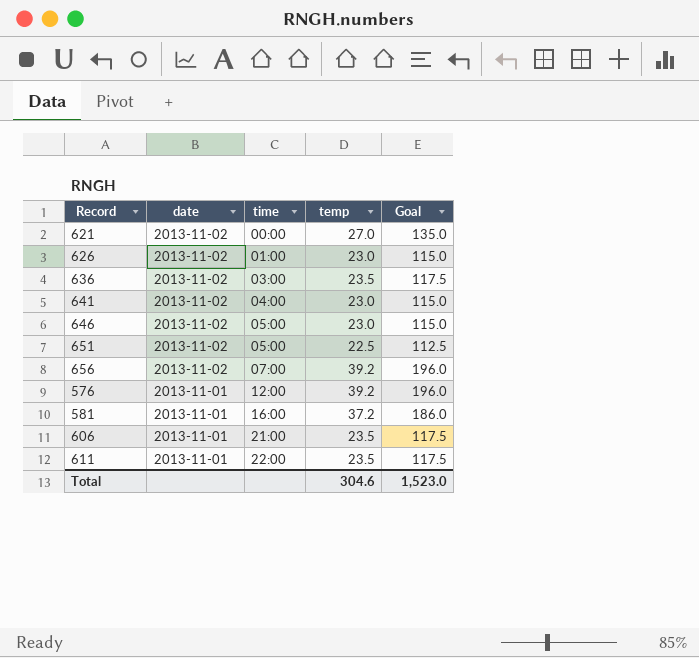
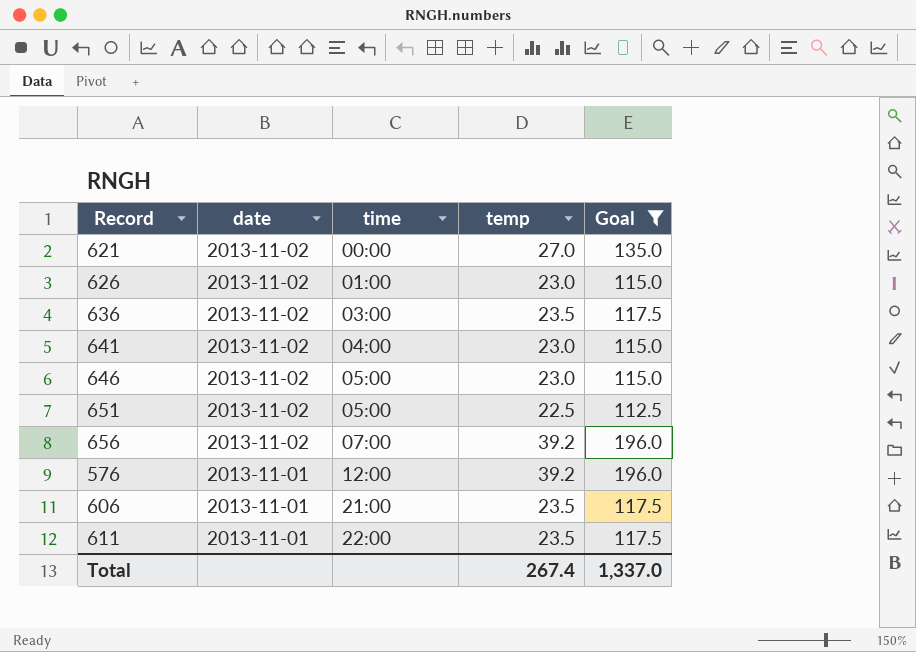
filter: none -> Goal != 186.0
Total | temp: 304.6 -> 267.4
Total | Goal: 1,523.0 -> 1,337.0

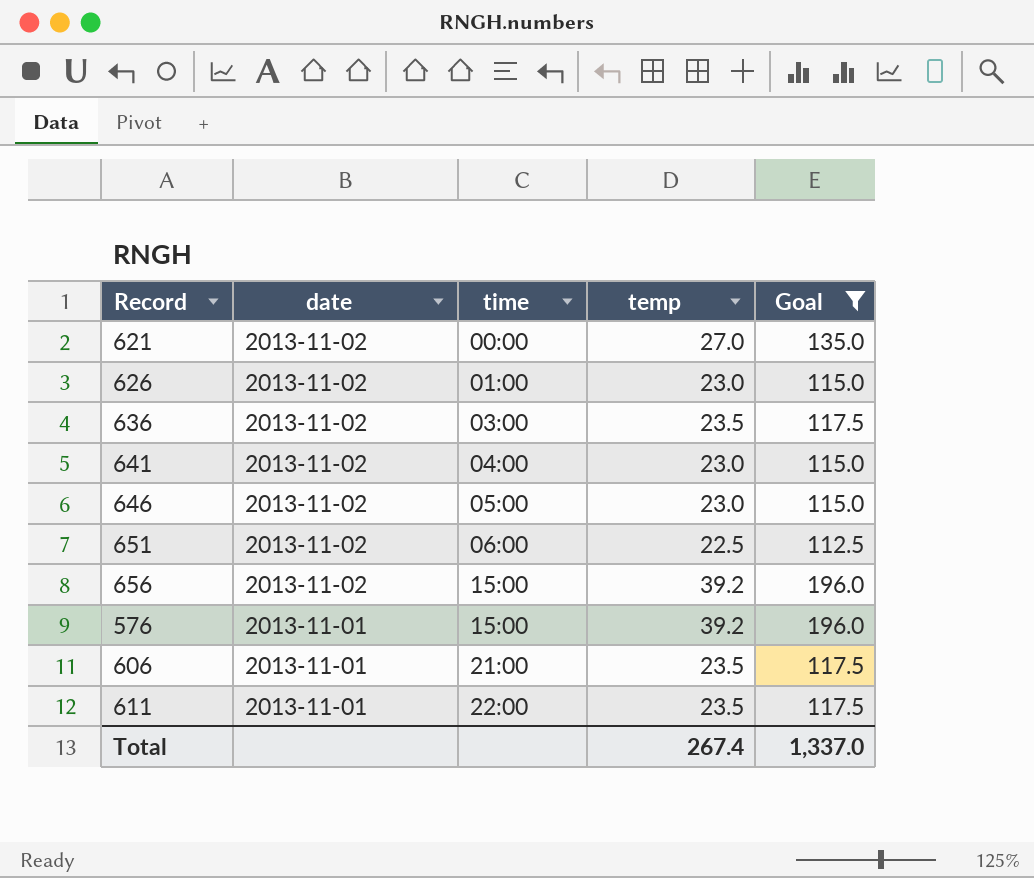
651 | time: 05:00 -> 06:00
656 | time: 07:00 -> 15:00
576 | time: 12:00 -> 15:00

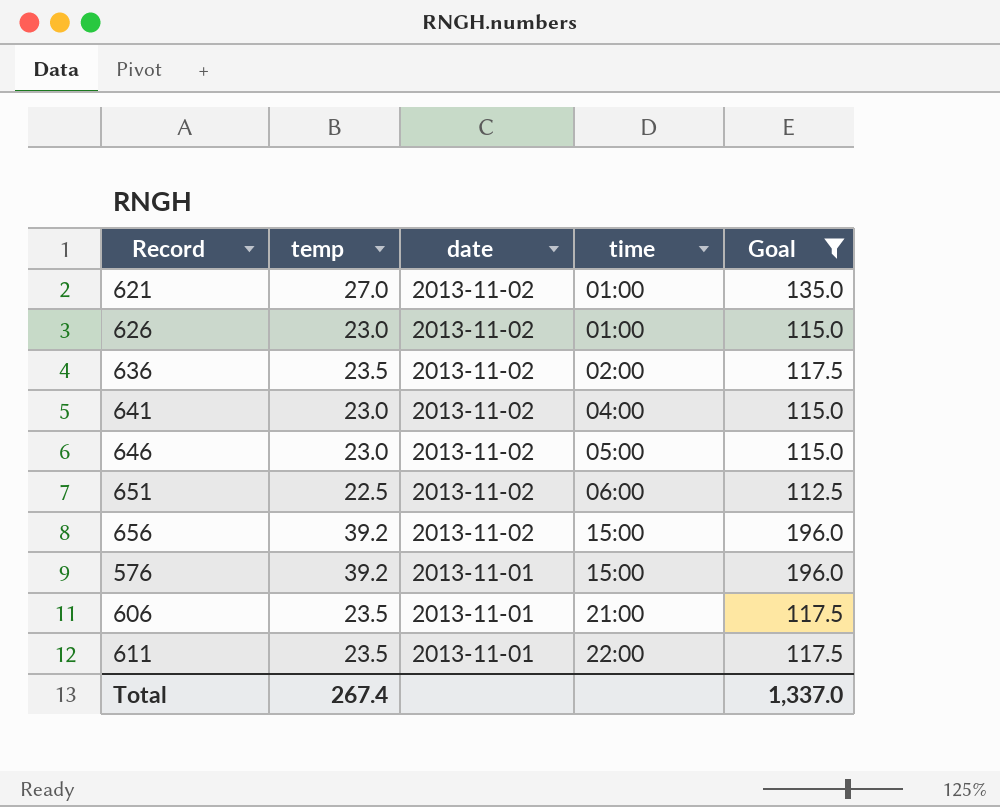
column temp | position: 4 -> 2
621 | time: 00:00 -> 01:00
636 | time: 03:00 -> 02:00

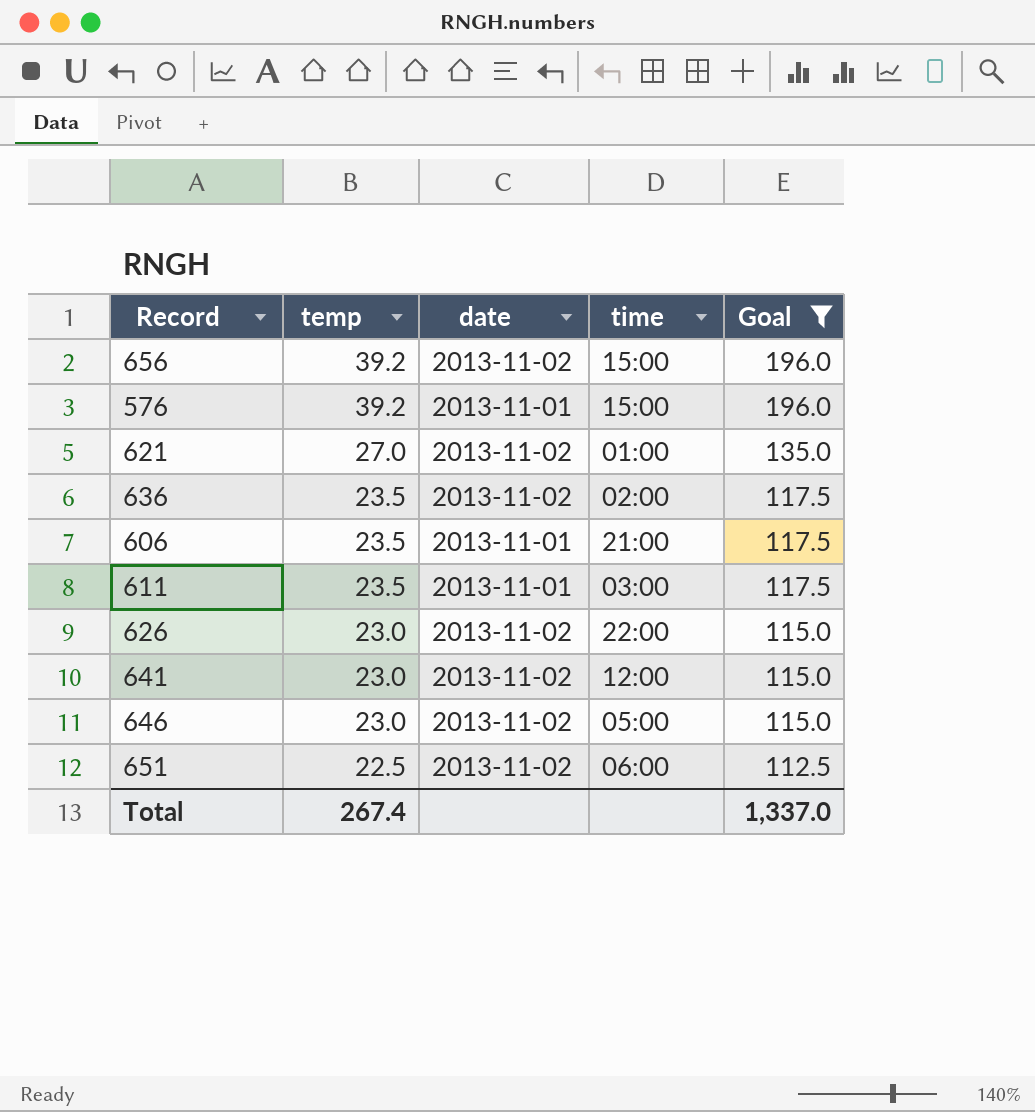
row order: date descending -> temp descending
611 | time: 22:00 -> 03:00
626 | time: 01:00 -> 22:00
641 | time: 04:00 -> 12:00

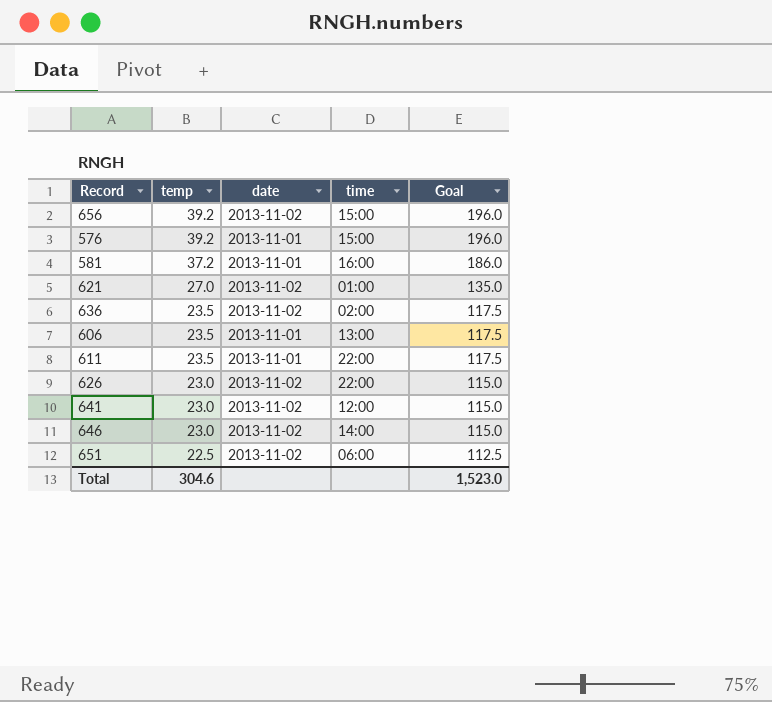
filter: Goal != 186.0 -> none
606 | time: 21:00 -> 13:00
611 | time: 03:00 -> 22:00
646 | time: 05:00 -> 14:00
Total | temp: 267.4 -> 304.6
Total | Goal: 1,337.0 -> 1,523.0

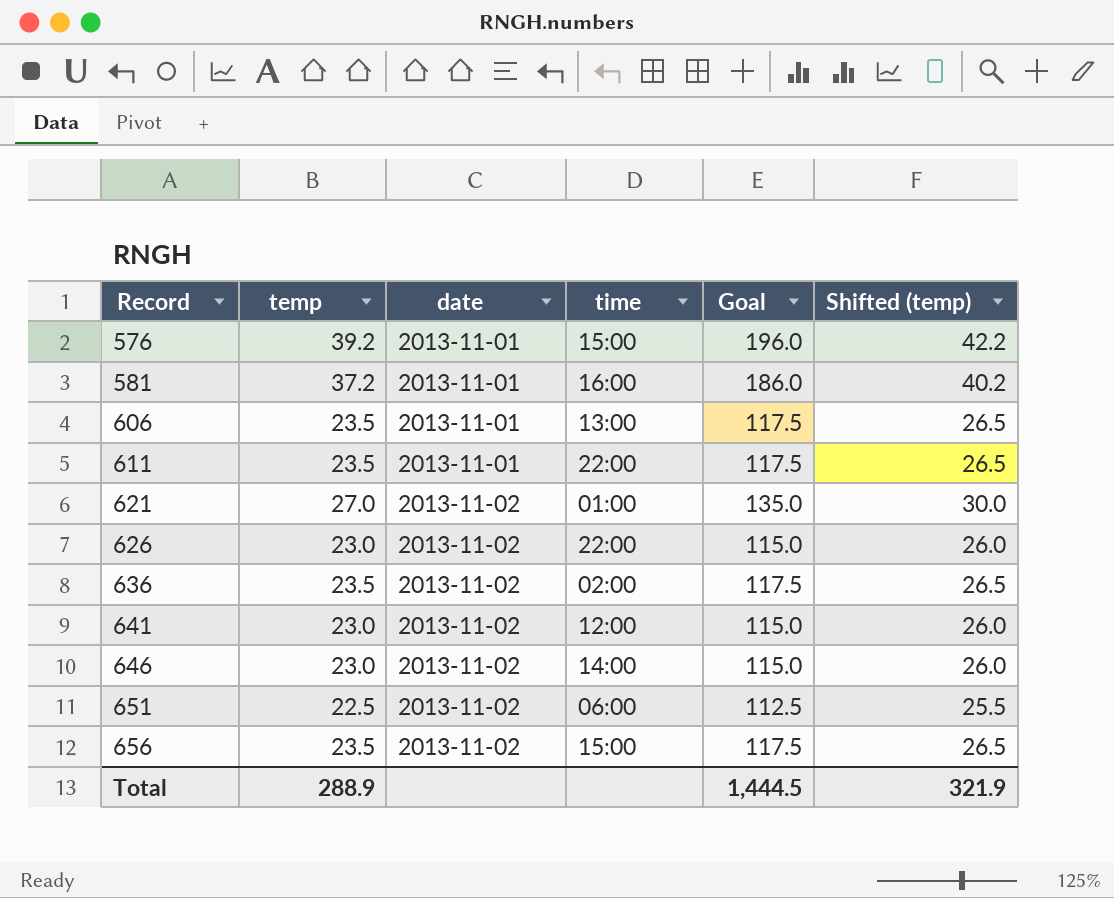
row order: temp descending -> Record ascending
column Shifted (temp) | formula: none -> [temp] + 3
656 | temp: 39.2 -> 23.5
656 | Goal: 196.0 -> 117.5
Total | temp: 304.6 -> 288.9
Total | Goal: 1,523.0 -> 1,444.5

